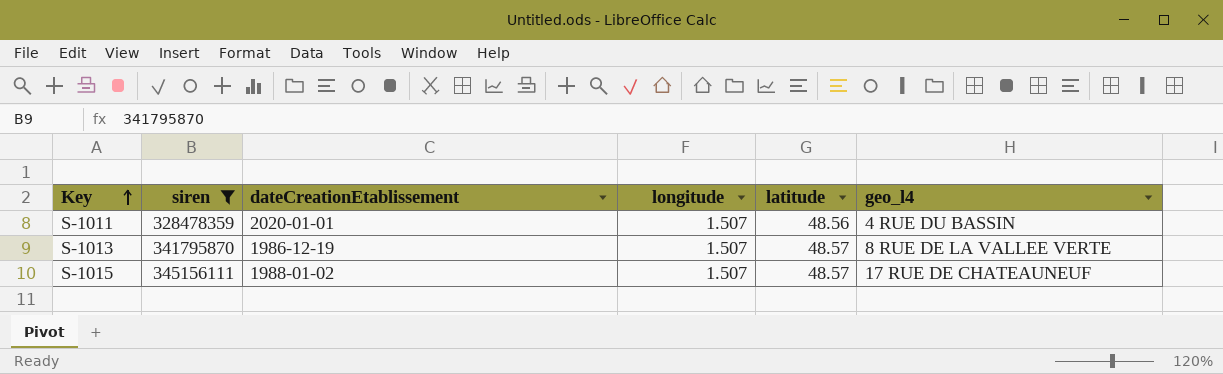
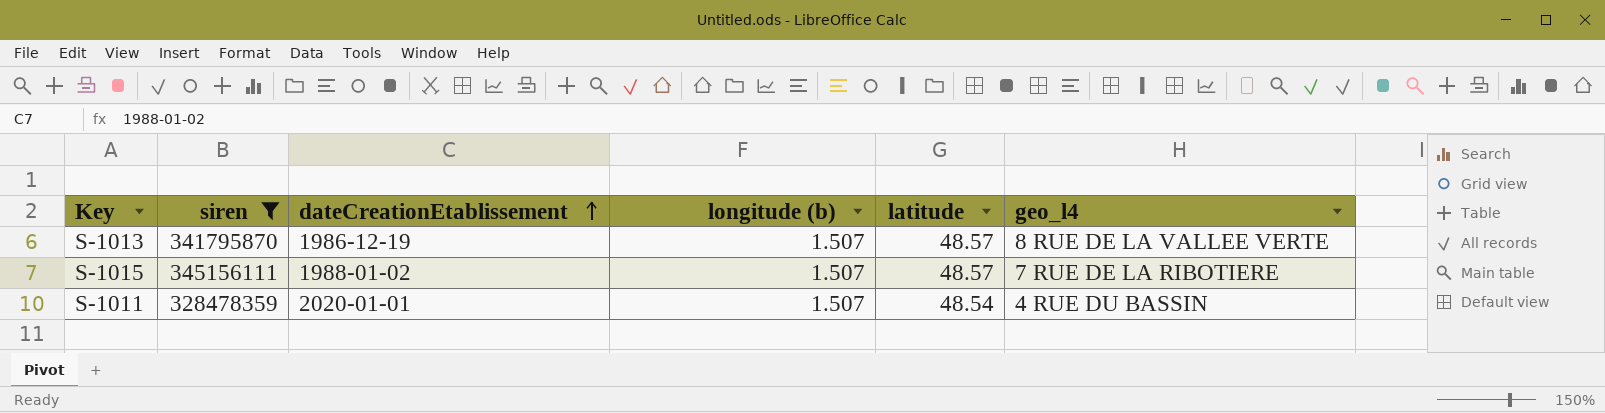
row order: Key ascending -> dateCreationEtablissement ascending
column name: longitude -> longitude (b)
S-1015 | geo_l4: 17 RUE DE CHATEAUNEUF -> 7 RUE DE LA RIBOTIERE
S-1011 | latitude: 48.56 -> 48.54

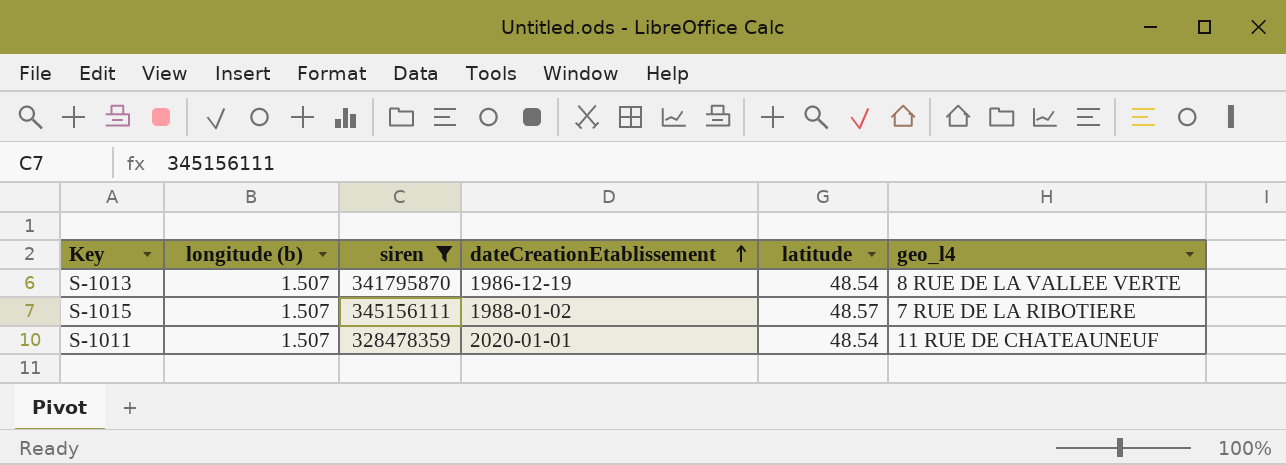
column longitude (b) | position: 4 -> 2
S-1013 | latitude: 48.57 -> 48.54
S-1011 | geo_l4: 4 RUE DU BASSIN -> 11 RUE DE CHATEAUNEUF

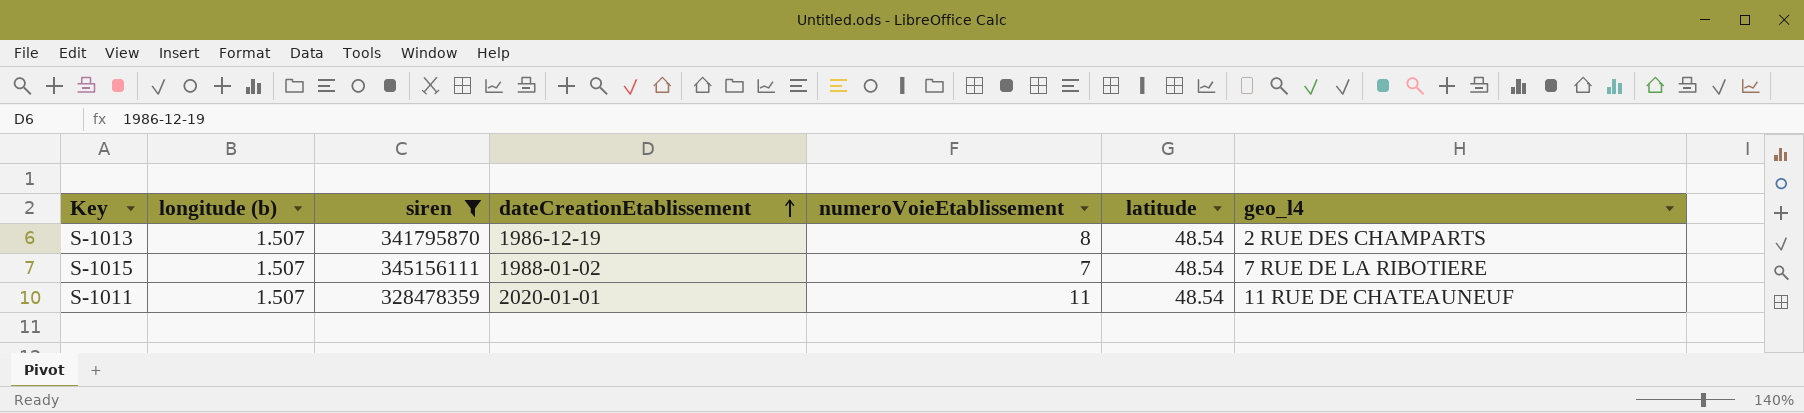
column numeroVoieEtablissement | position: none -> 5
S-1013 | geo_l4: 8 RUE DE LA VALLEE VERTE -> 2 RUE DES CHAMPARTS
S-1015 | latitude: 48.57 -> 48.54

